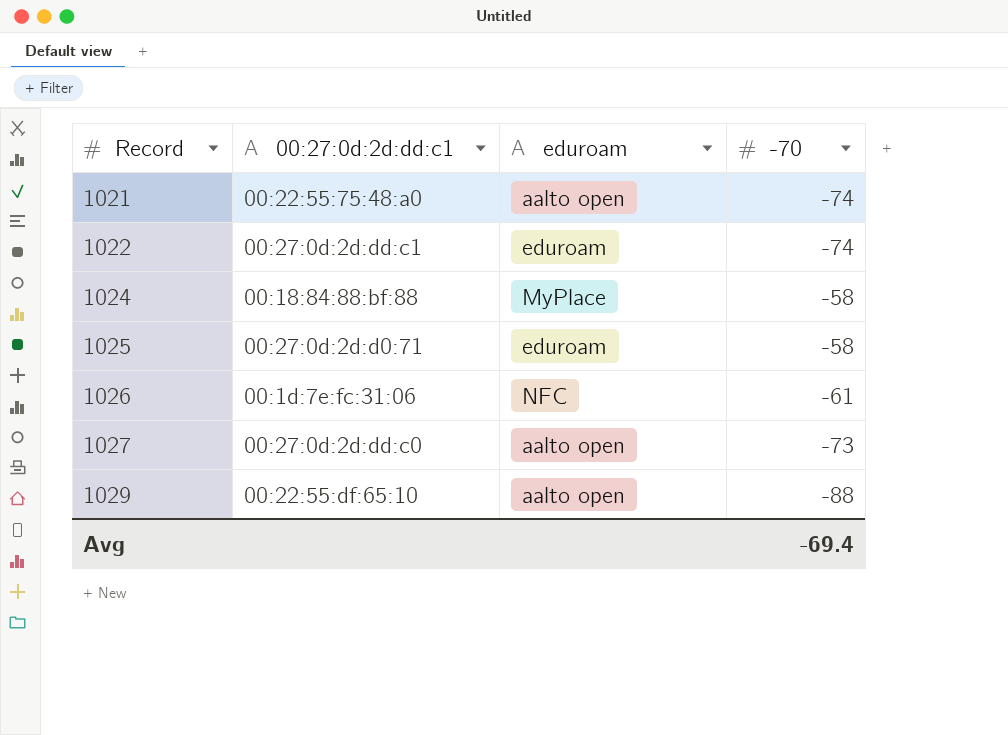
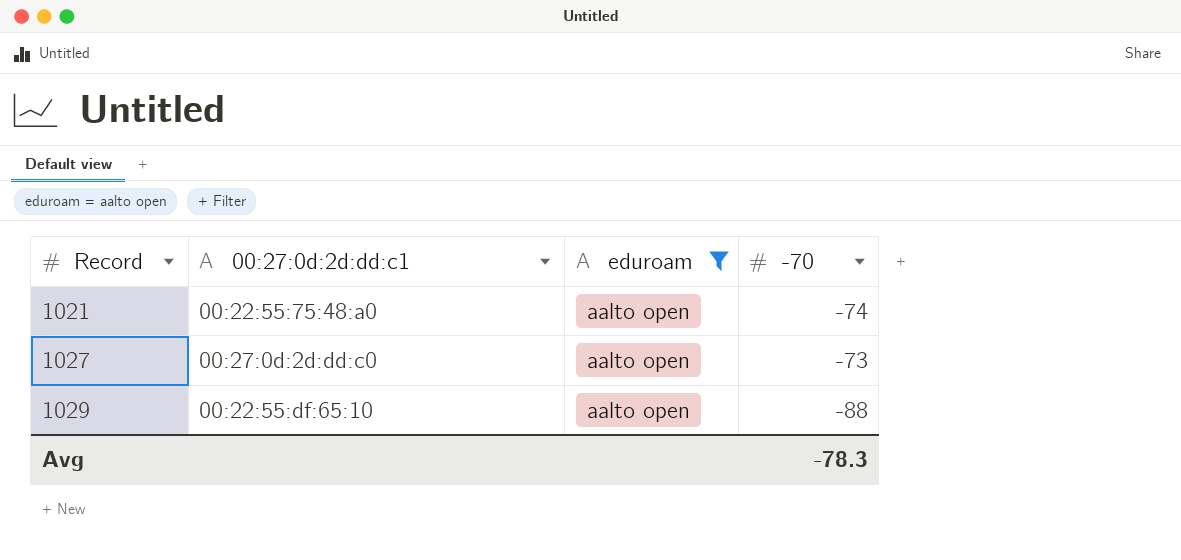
filter: none -> eduroam = aalto open
Avg | -70: -69.4 -> -78.3

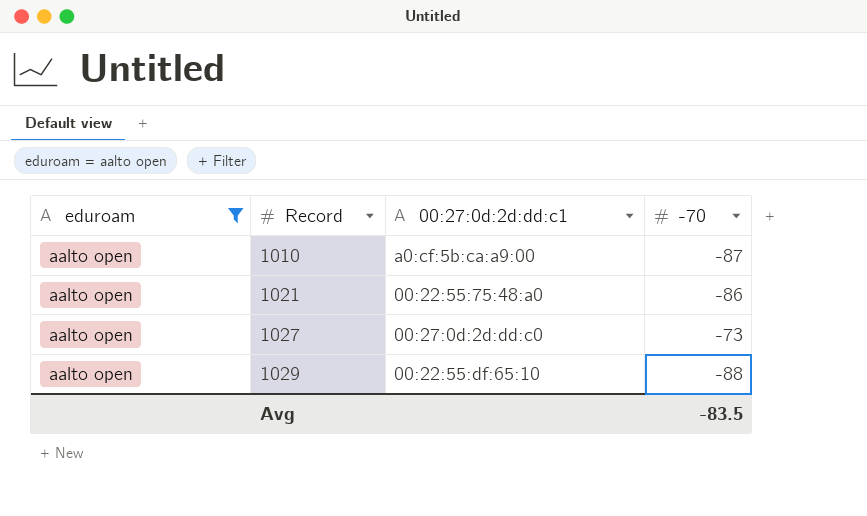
column eduroam | position: 3 -> 1
row 1010: none -> aalto open | a0:cf:5b:ca:a9:00 | -87
1021 | -70: -74 -> -86
Avg | -70: -78.3 -> -83.5

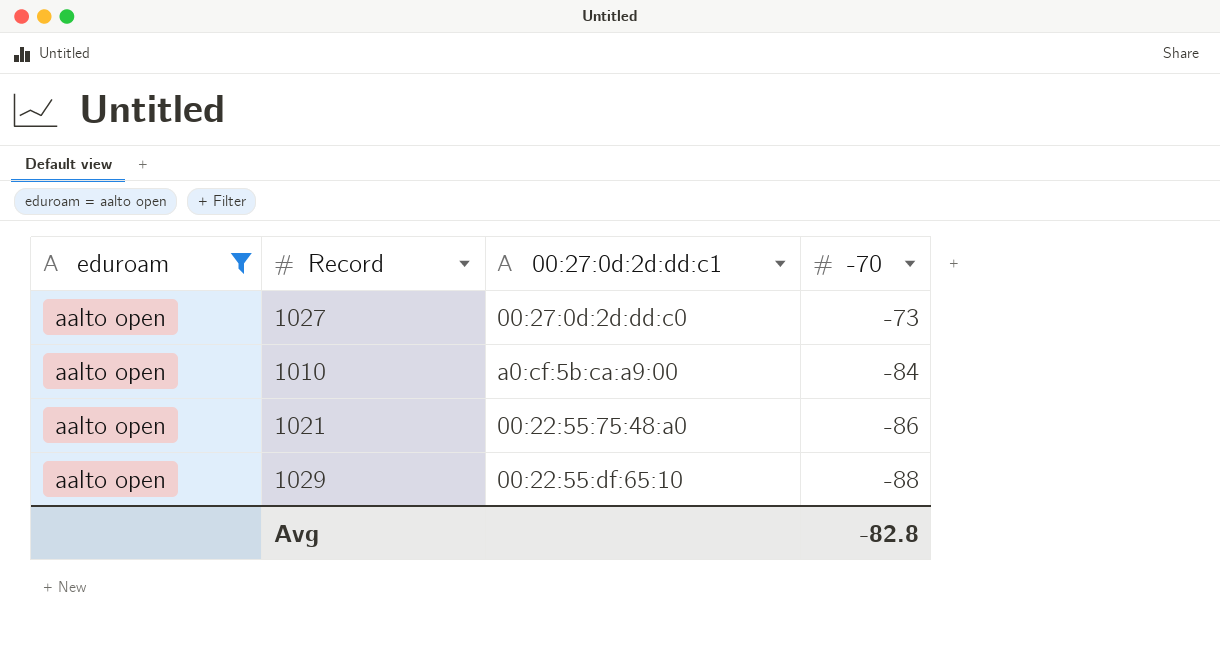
row order: Record ascending -> -70 descending
1010 | -70: -87 -> -84
Avg | -70: -83.5 -> -82.8

